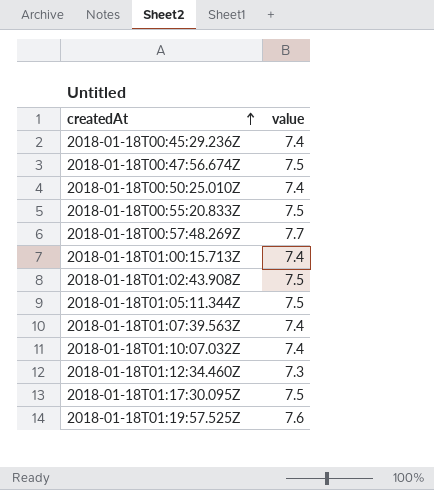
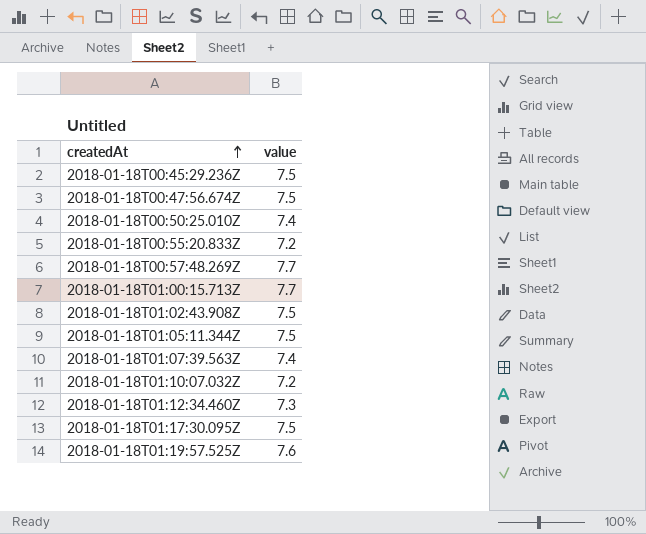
2018-01-18T00:45:29.236Z | value: 7.4 -> 7.5
2018-01-18T00:55:20.833Z | value: 7.5 -> 7.2
2018-01-18T01:00:15.713Z | value: 7.4 -> 7.7
2018-01-18T01:10:07.032Z | value: 7.4 -> 7.2

